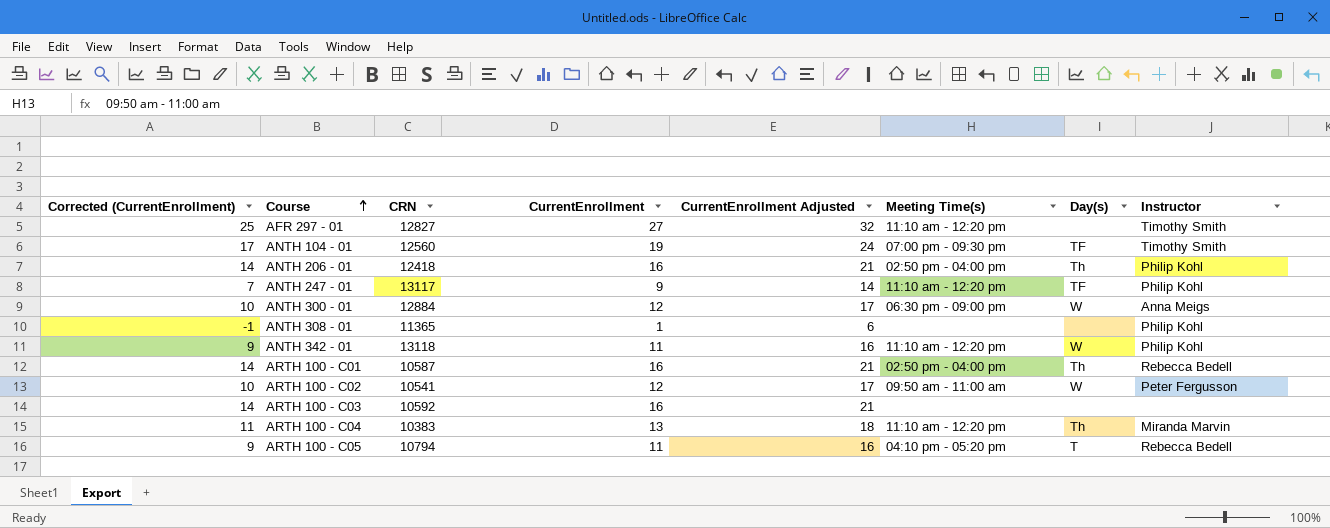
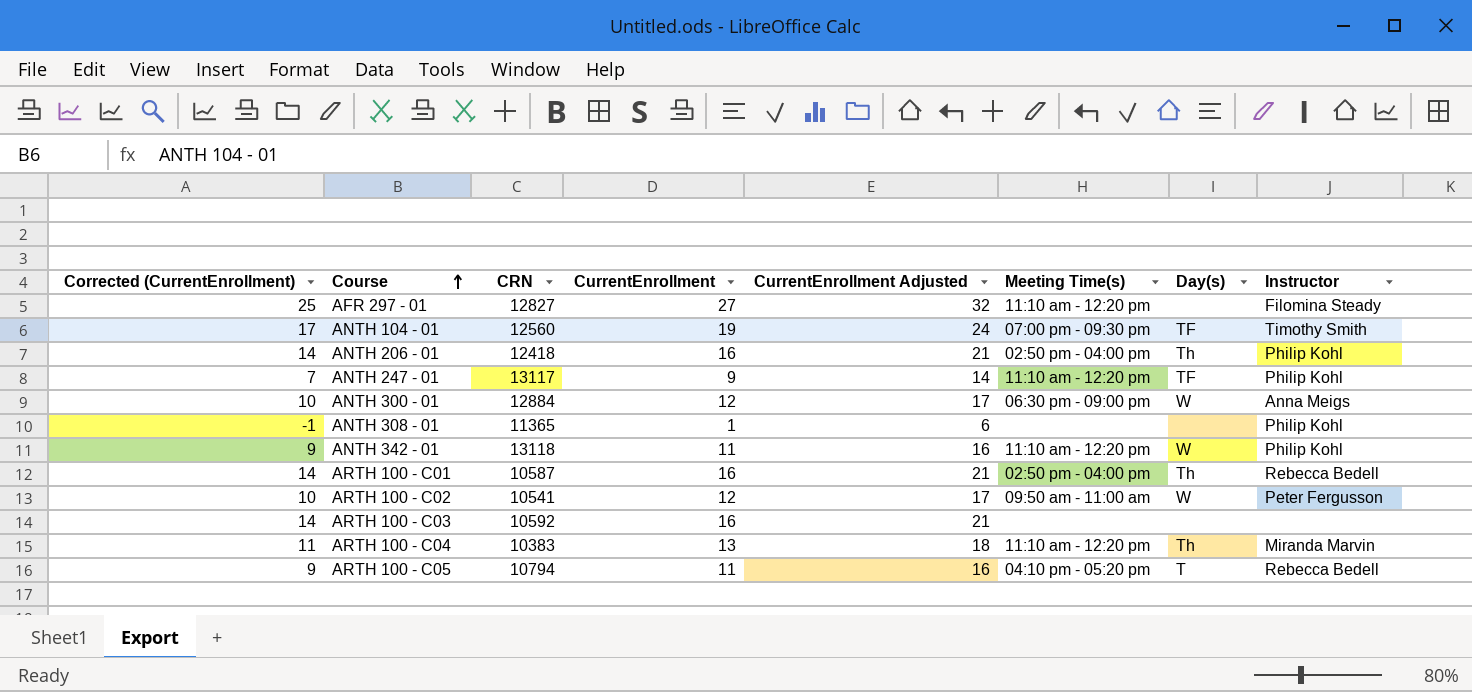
AFR 297 - 01 | Instructor: Timothy Smith -> Filomina Steady

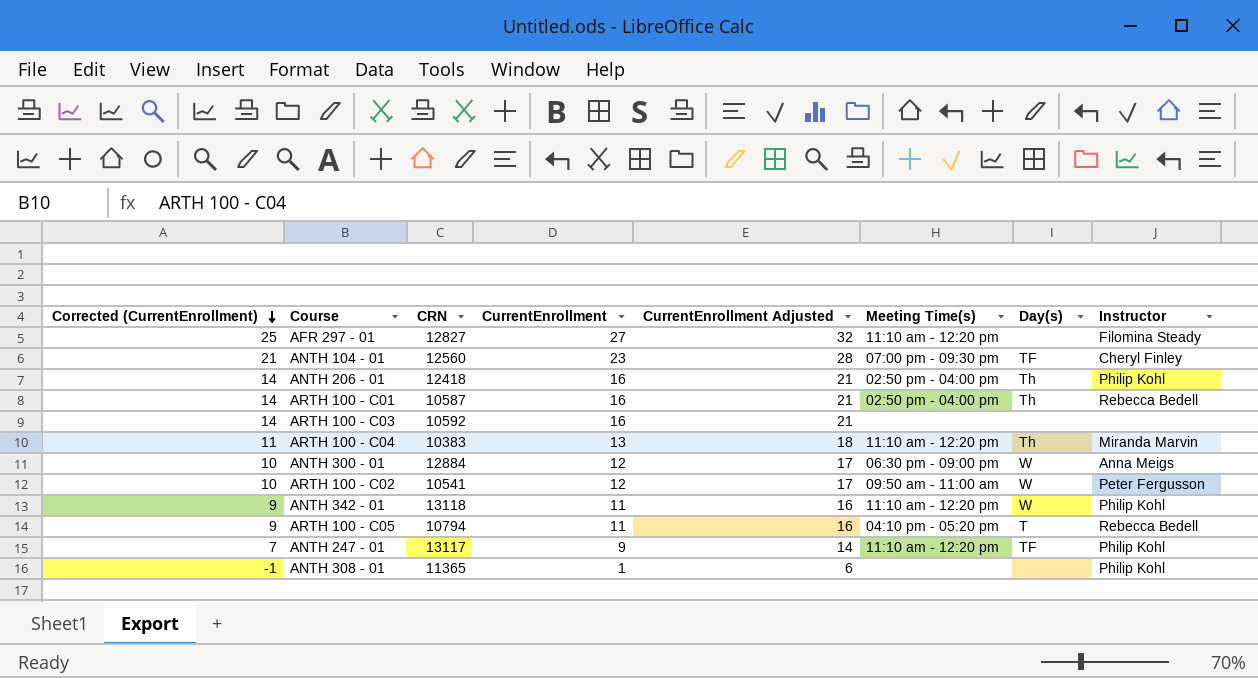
row order: Course ascending -> Corrected (CurrentEnrollment) descending
ANTH 104 - 01 | Corrected (CurrentEnrollment): 17 -> 21
ANTH 104 - 01 | CurrentEnrollment: 19 -> 23
ANTH 104 - 01 | CurrentEnrollment Adjusted: 24 -> 28
ANTH 104 - 01 | Instructor: Timothy Smith -> Cheryl Finley

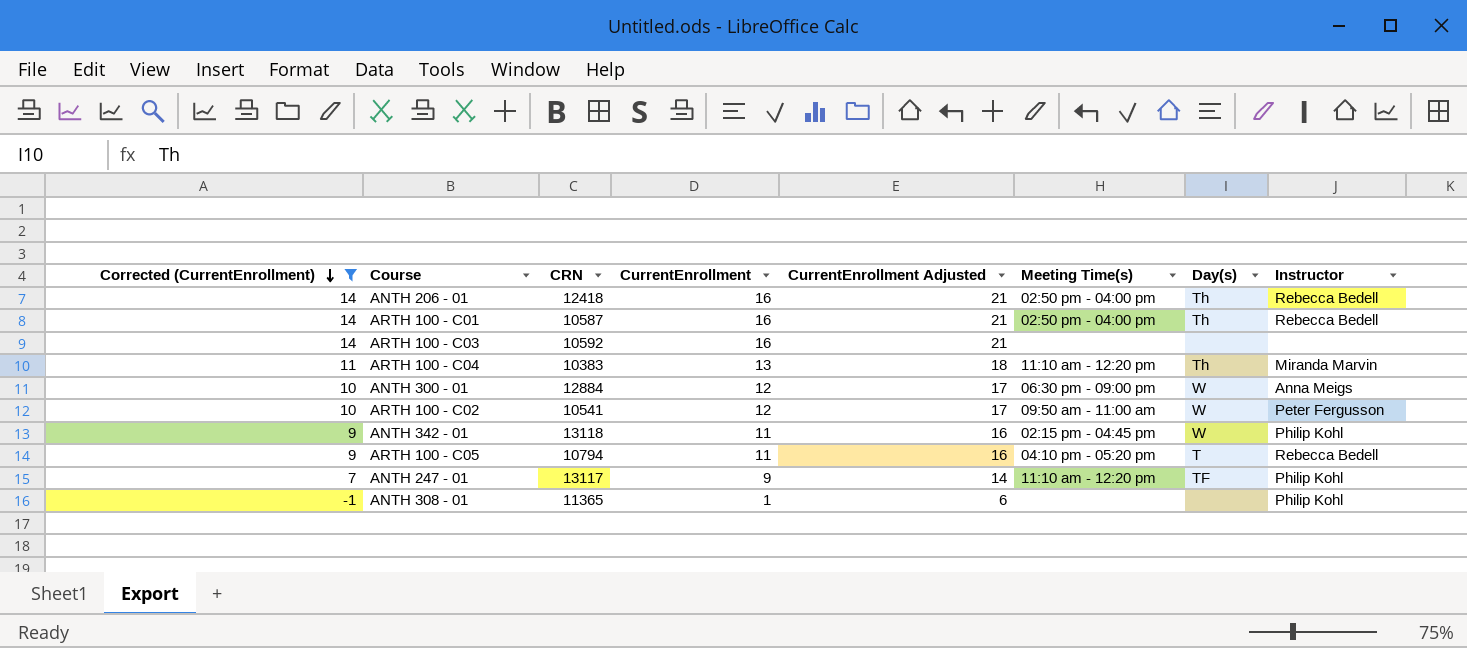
filter: none -> Corrected (CurrentEnrollment) <= 14
ANTH 206 - 01 | Instructor: Philip Kohl -> Rebecca Bedell
ANTH 342 - 01 | Meeting Time(s): 11:10 am - 12:20 pm -> 02:15 pm - 04:45 pm

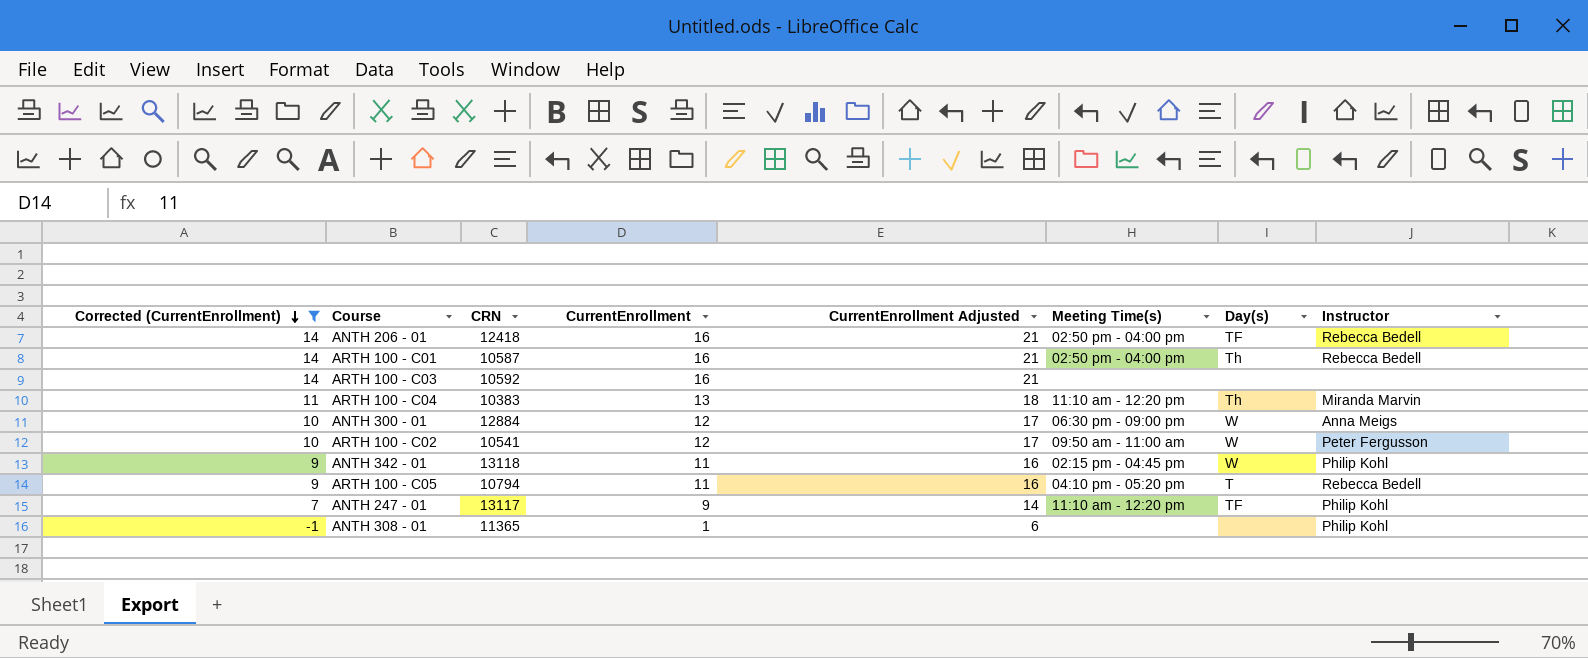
ANTH 206 - 01 | Day(s): Th -> TF

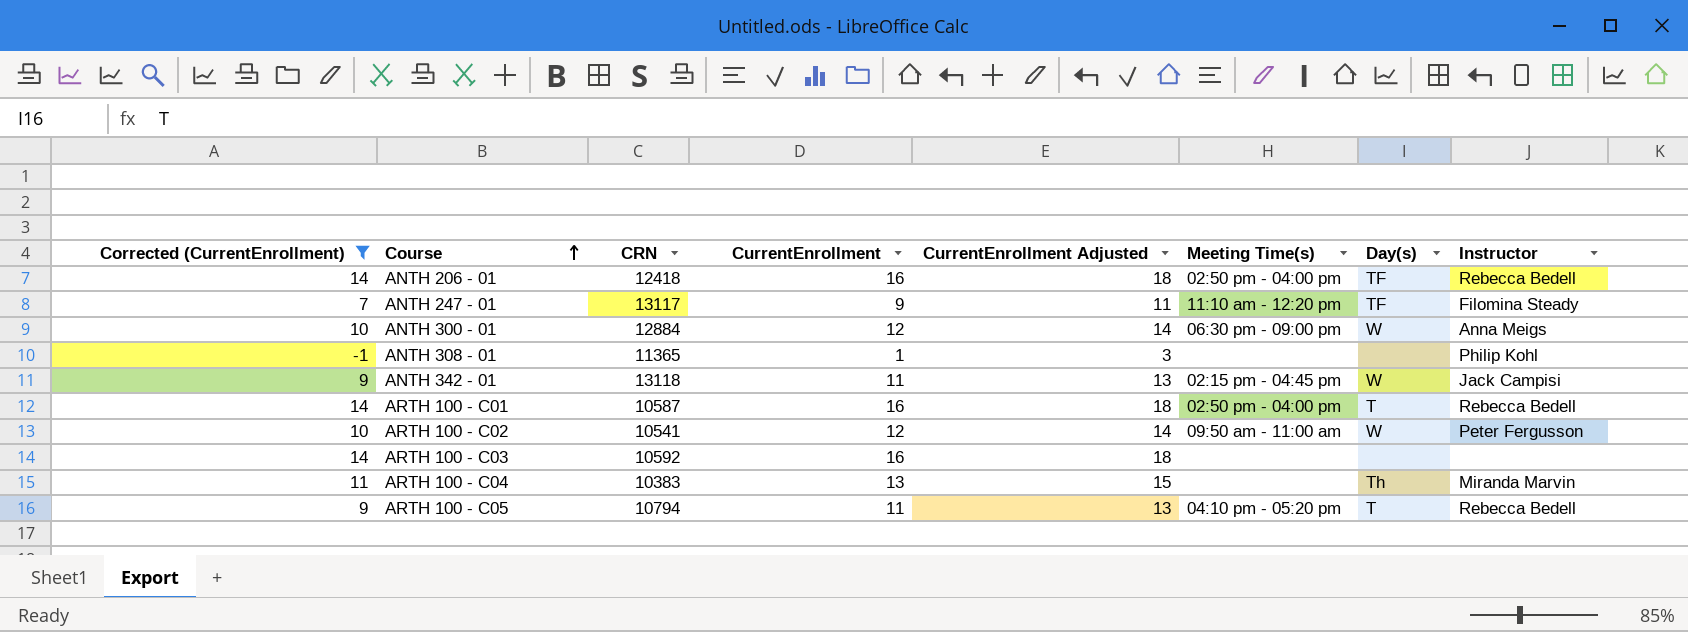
row order: Corrected (CurrentEnrollment) descending -> Course ascending
column CurrentEnrollment Adjusted | formula: [CurrentEnrollment] + 5 -> [CurrentEnrollment] + 2
ANTH 247 - 01 | Instructor: Philip Kohl -> Filomina Steady
ANTH 342 - 01 | Instructor: Philip Kohl -> Jack Campisi
ARTH 100 - C01 | Day(s): Th -> T
ARTH 100 - C04 | Meeting Time(s): 11:10 am - 12:20 pm -> none

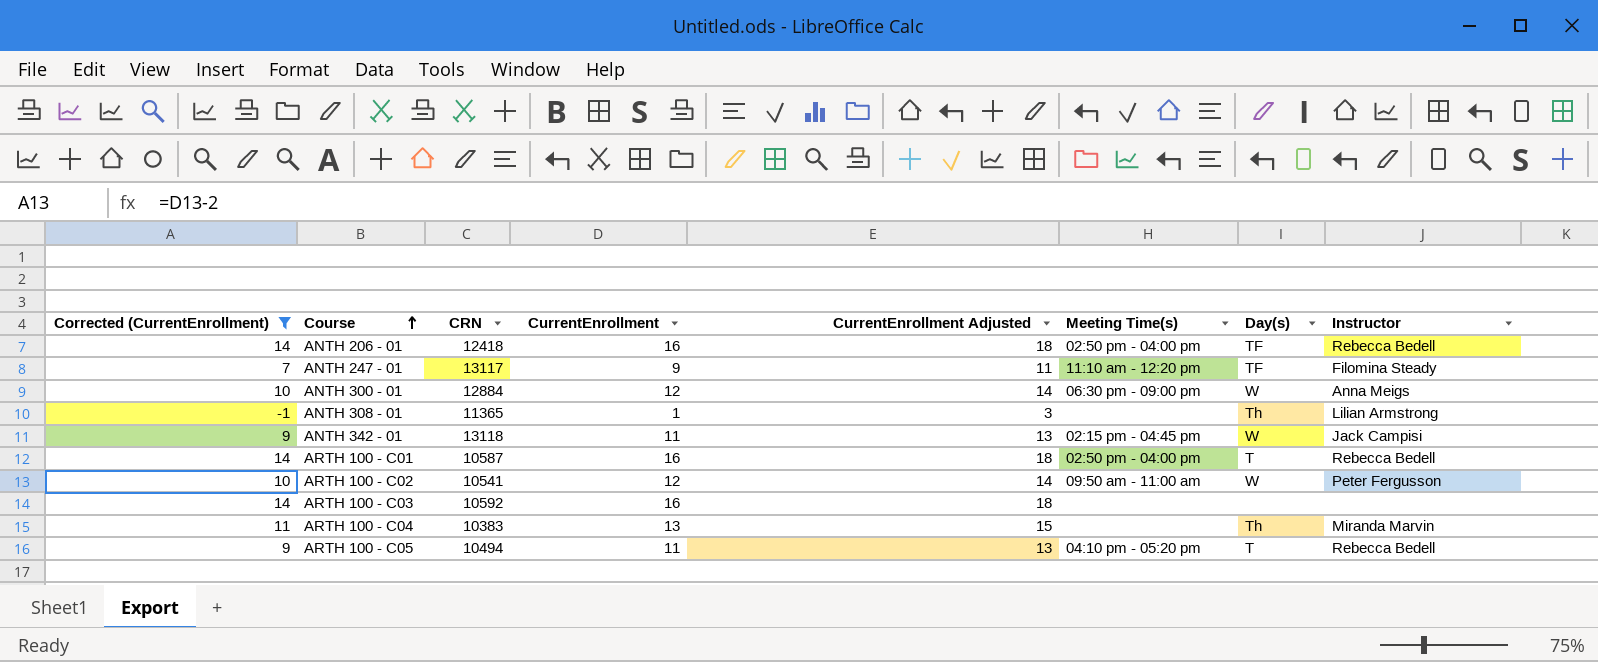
ANTH 308 - 01 | Day(s): none -> Th
ANTH 308 - 01 | Instructor: Philip Kohl -> Lilian Armstrong
ARTH 100 - C05 | CRN: 10794 -> 10494

